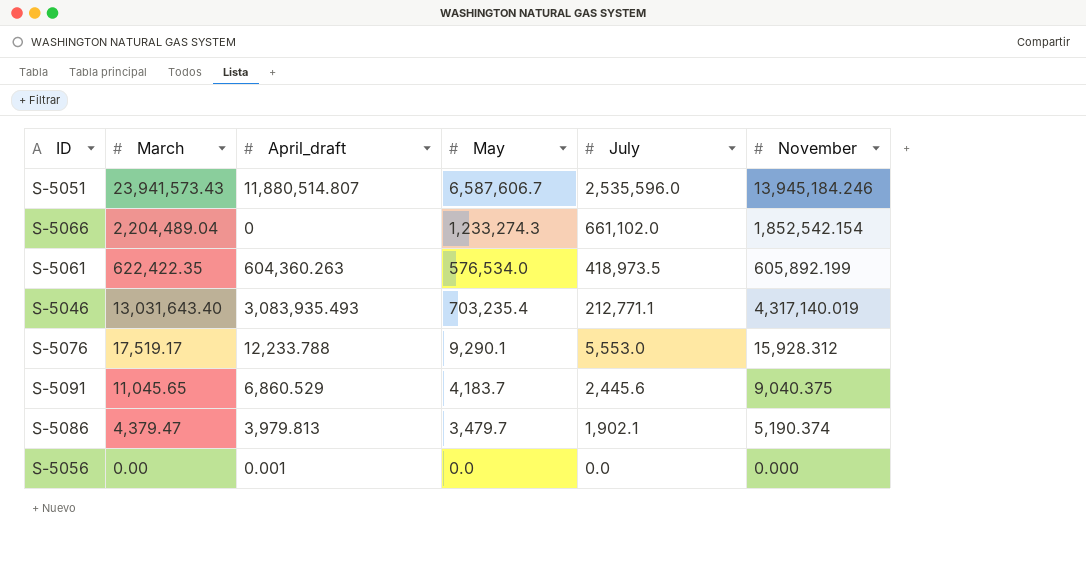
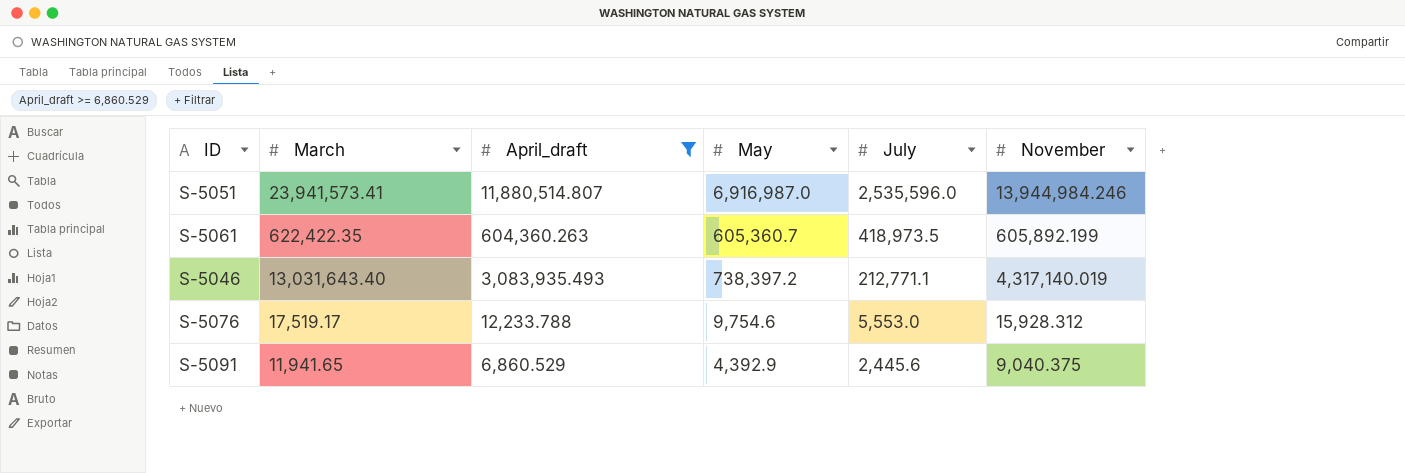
filter: none -> April_draft >= 6,860.529
S-5051 | March: 23,941,573.43 -> 23,941,573.41
S-5051 | May: 6,587,606.7 -> 6,916,987.0
S-5051 | November: 13,945,184.246 -> 13,944,984.246
S-5061 | May: 576,534.0 -> 605,360.7
S-5046 | May: 703,235.4 -> 738,397.2
S-5076 | May: 9,290.1 -> 9,754.6
S-5091 | March: 11,045.65 -> 11,941.65
S-5091 | May: 4,183.7 -> 4,392.9

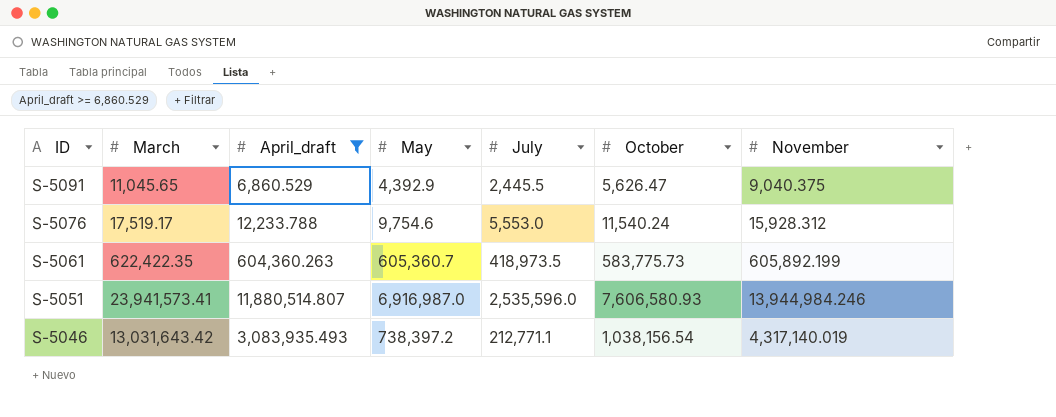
row order: July descending -> ID descending
column October | position: none -> 6
S-5091 | March: 11,941.65 -> 11,045.65
S-5091 | July: 2,445.6 -> 2,445.5
S-5046 | March: 13,031,643.40 -> 13,031,643.42

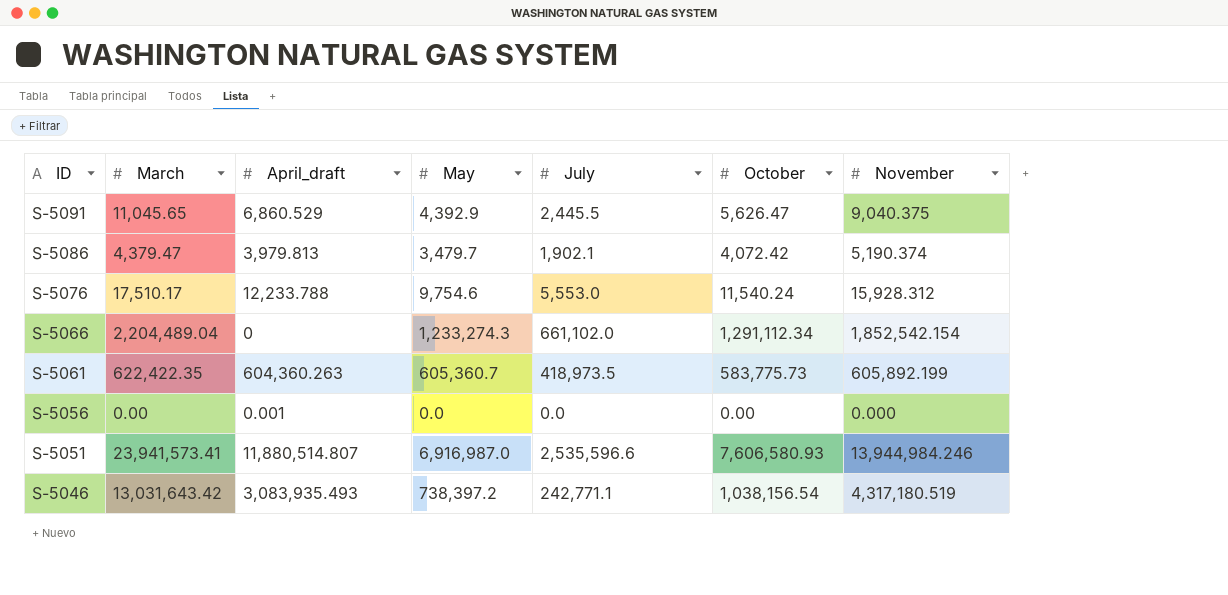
filter: April_draft >= 6,860.529 -> none
S-5076 | March: 17,519.17 -> 17,510.17
S-5051 | July: 2,535,596.0 -> 2,535,596.6
S-5046 | July: 212,771.1 -> 242,771.1
S-5046 | November: 4,317,140.019 -> 4,317,180.519

